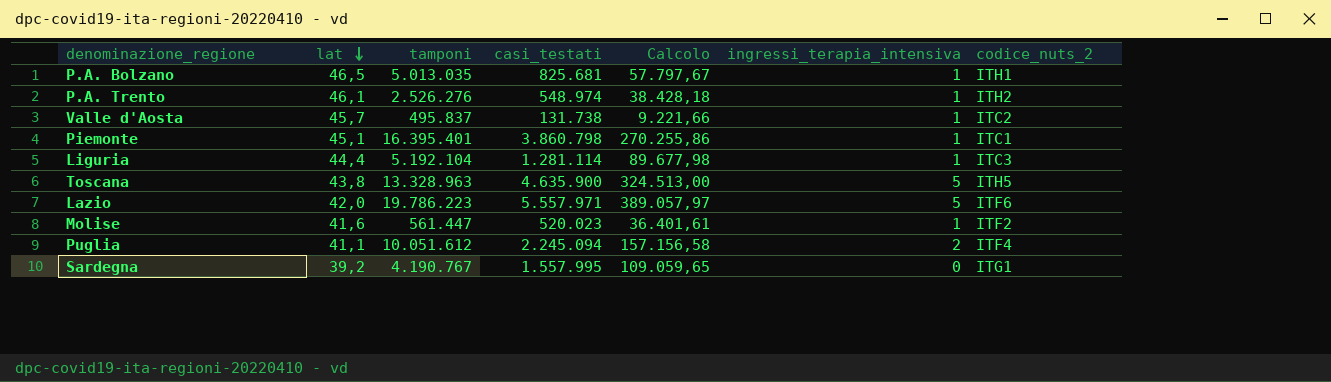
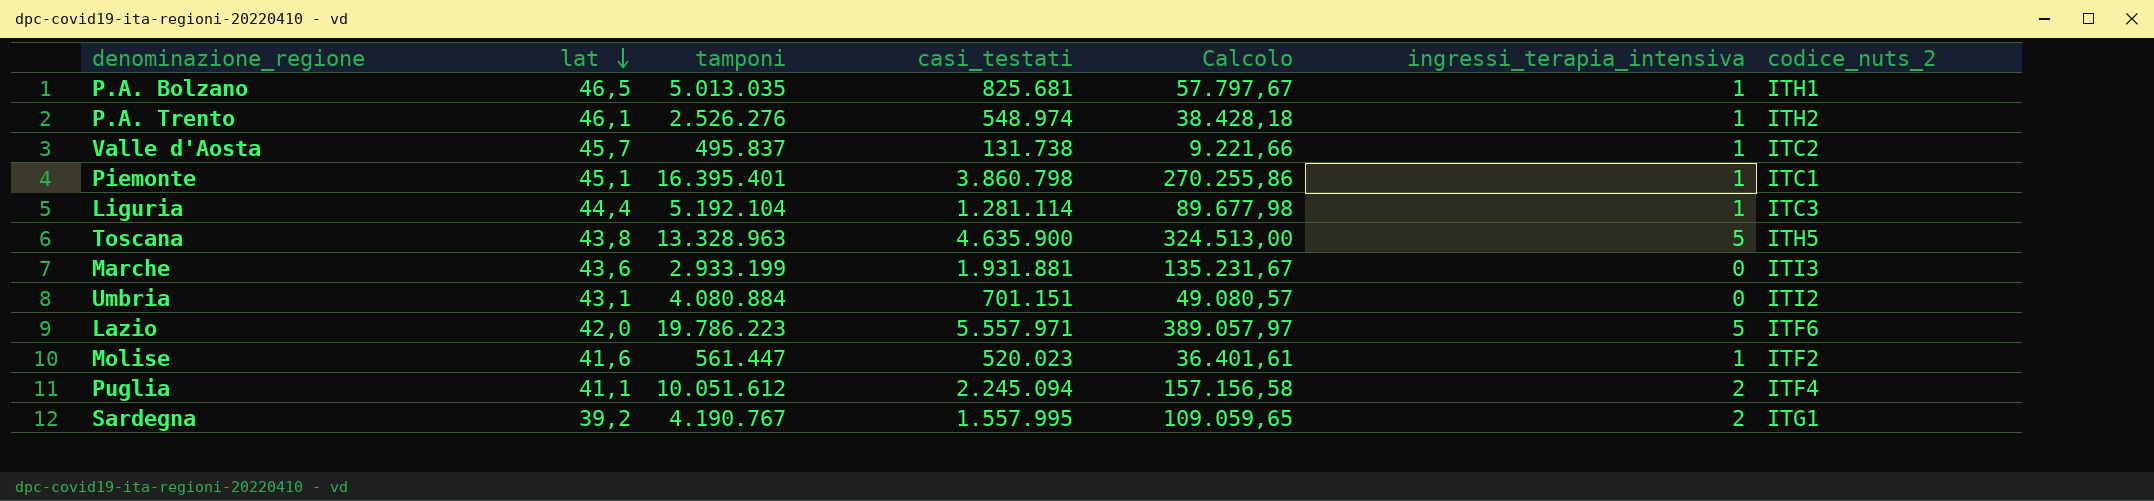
row Marche: none -> 43,6 | 2.933.199 | 1.931.881 | 135.231,67 | 0 | ITI3
row Umbria: none -> 43,1 | 4.080.884 | 701.151 | 49.080,57 | 0 | ITI2
Sardegna | ingressi_terapia_intensiva: 0 -> 2

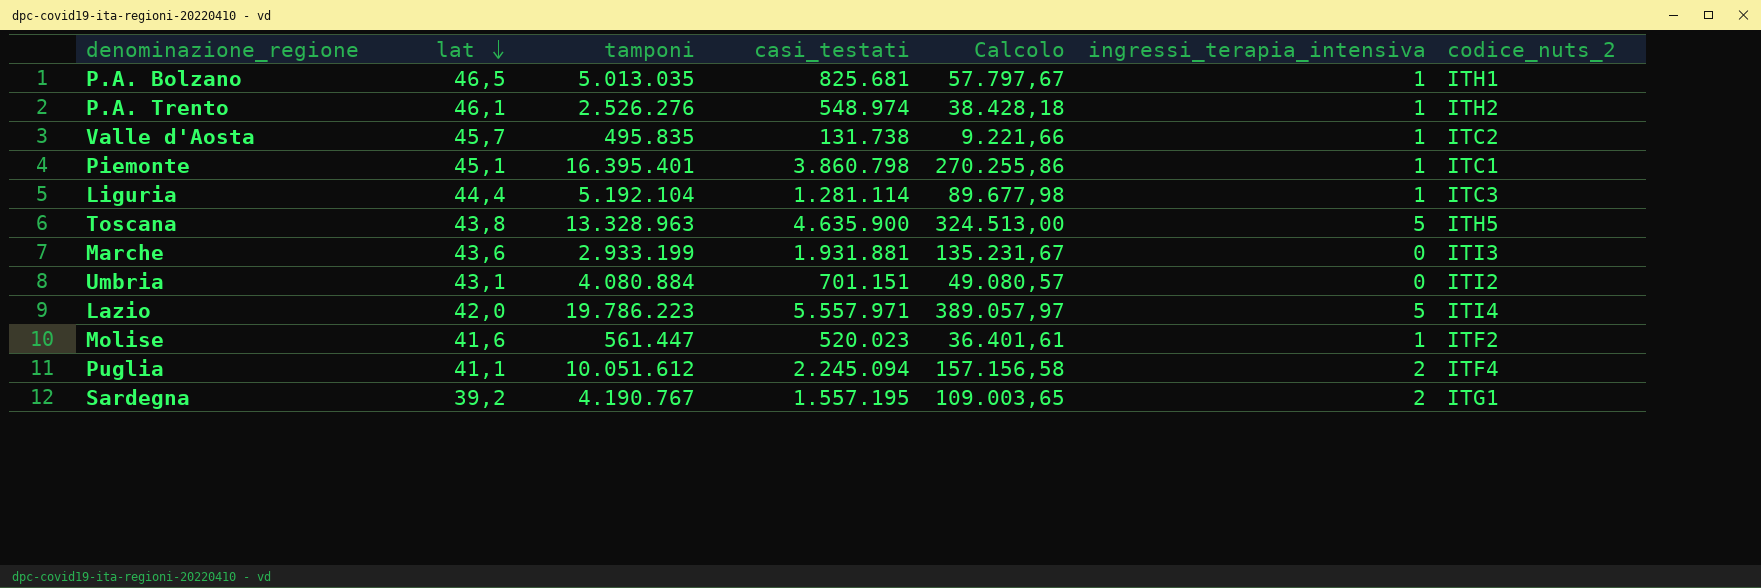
Valle d'Aosta | tamponi: 495.837 -> 495.835
Lazio | codice_nuts_2: ITF6 -> ITI4
Sardegna | casi_testati: 1.557.995 -> 1.557.195
Sardegna | Calcolo: 109.059,65 -> 109.003,65

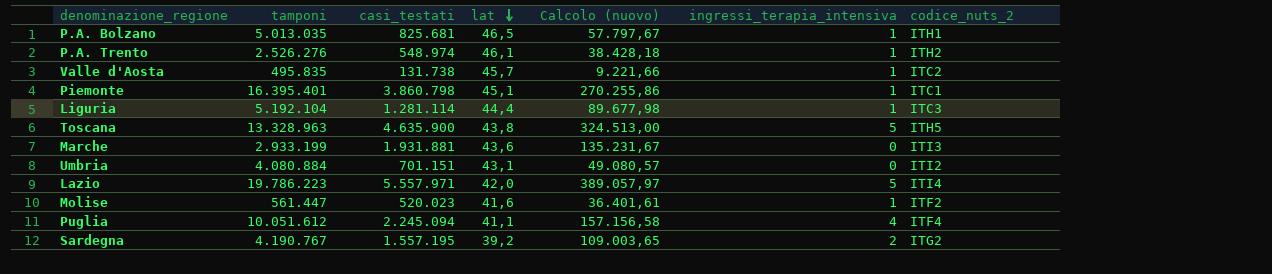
column lat | position: 2 -> 4
column name: Calcolo -> Calcolo (nuovo)
Puglia | ingressi_terapia_intensiva: 2 -> 4
Sardegna | codice_nuts_2: ITG1 -> ITG2

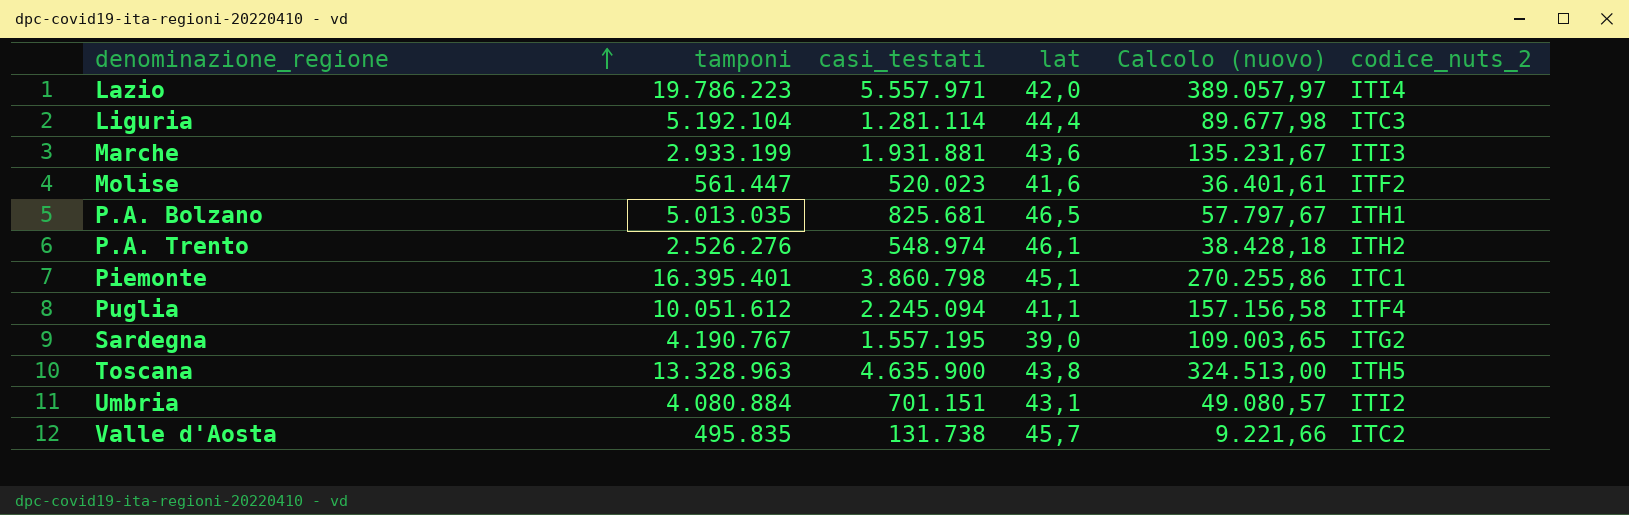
row order: lat descending -> denominazione_regione ascending
column ingressi_terapia_intensiva | position: 6 -> none
Sardegna | lat: 39,2 -> 39,0

